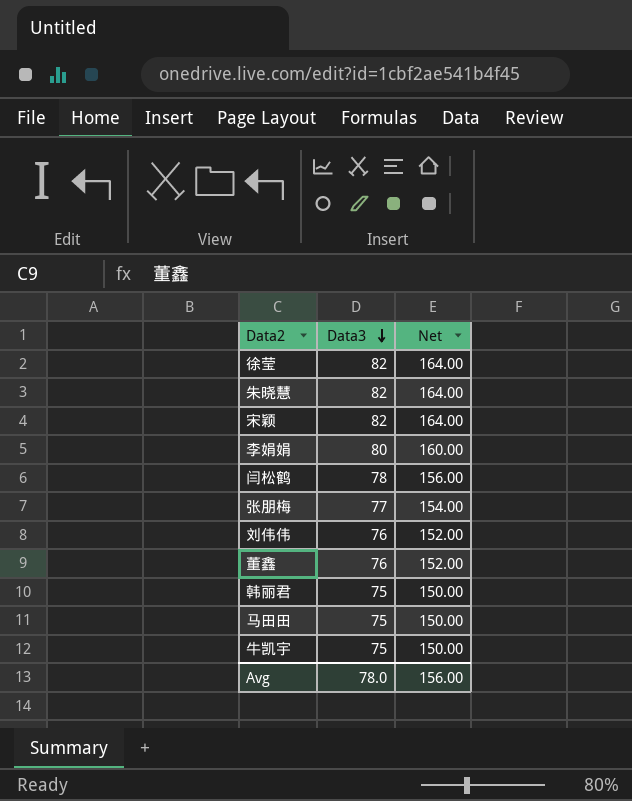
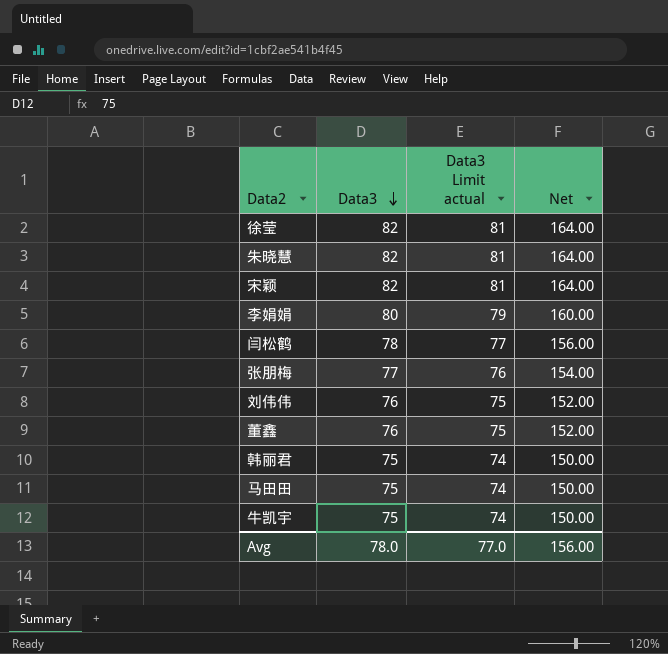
column Data3 Limit actual | formula: none -> [Data3] - 1

